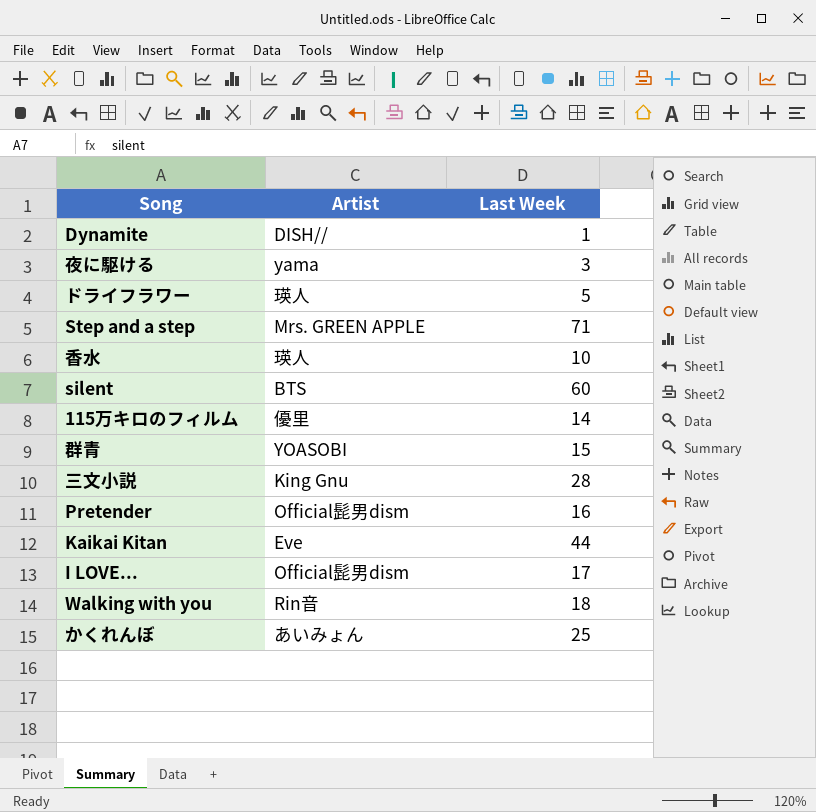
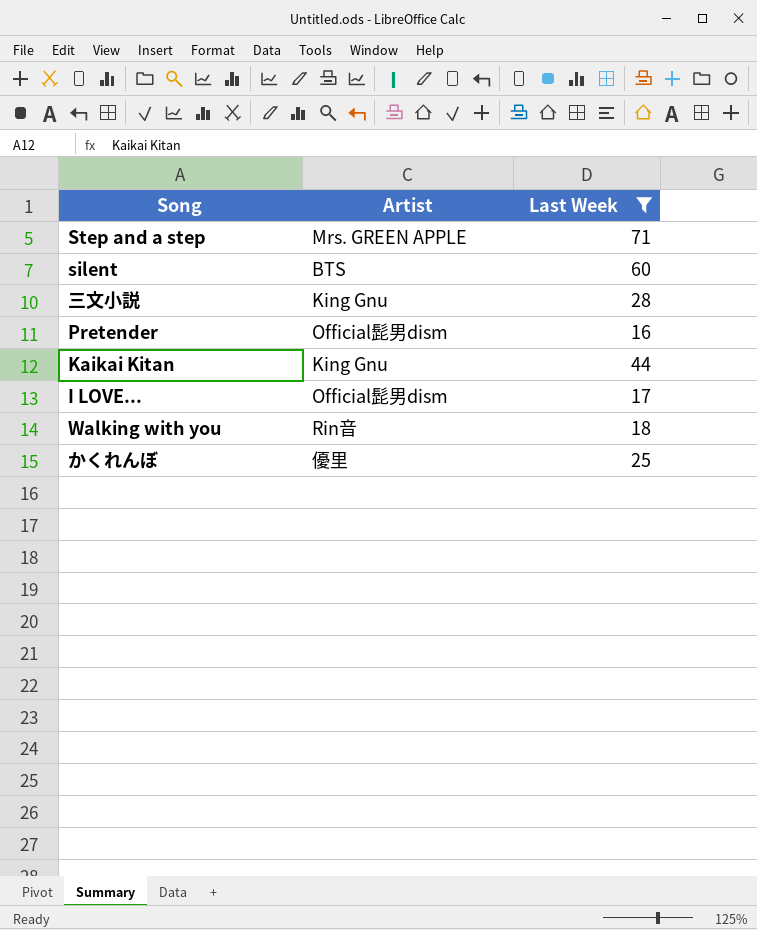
filter: none -> Last Week >= 16
Kaikai Kitan | Artist: Eve -> King Gnu
かくれんぼ | Artist: あいみょん -> 優里

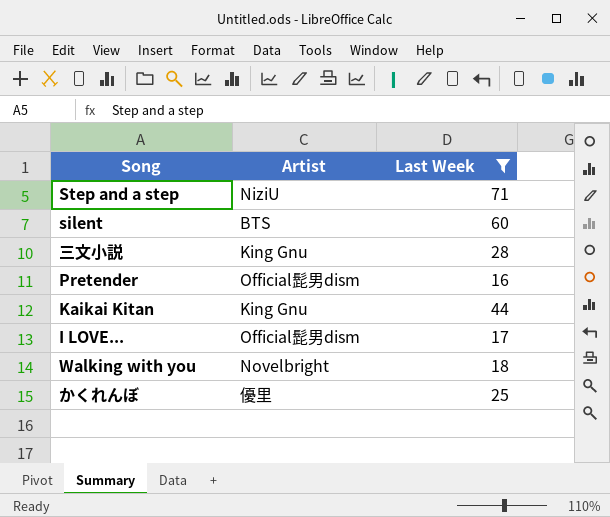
Step and a step | Artist: Mrs. GREEN APPLE -> NiziU
Walking with you | Artist: Rin音 -> Novelbright

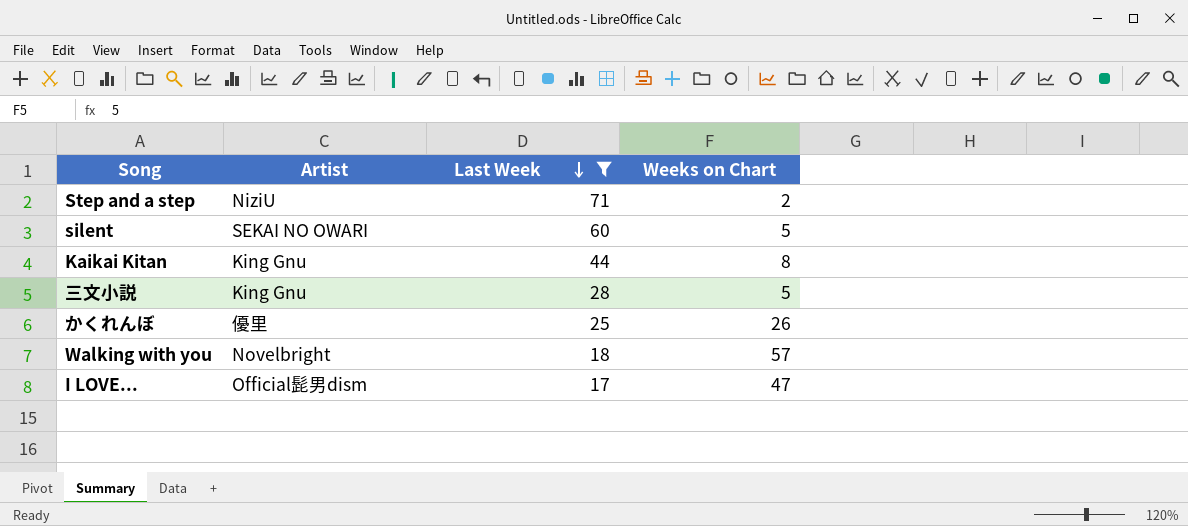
row order: none -> Last Week descending
column Weeks on Chart | position: none -> 4
row Pretender: Official髭男dism | 16 -> none
silent | Artist: BTS -> SEKAI NO OWARI

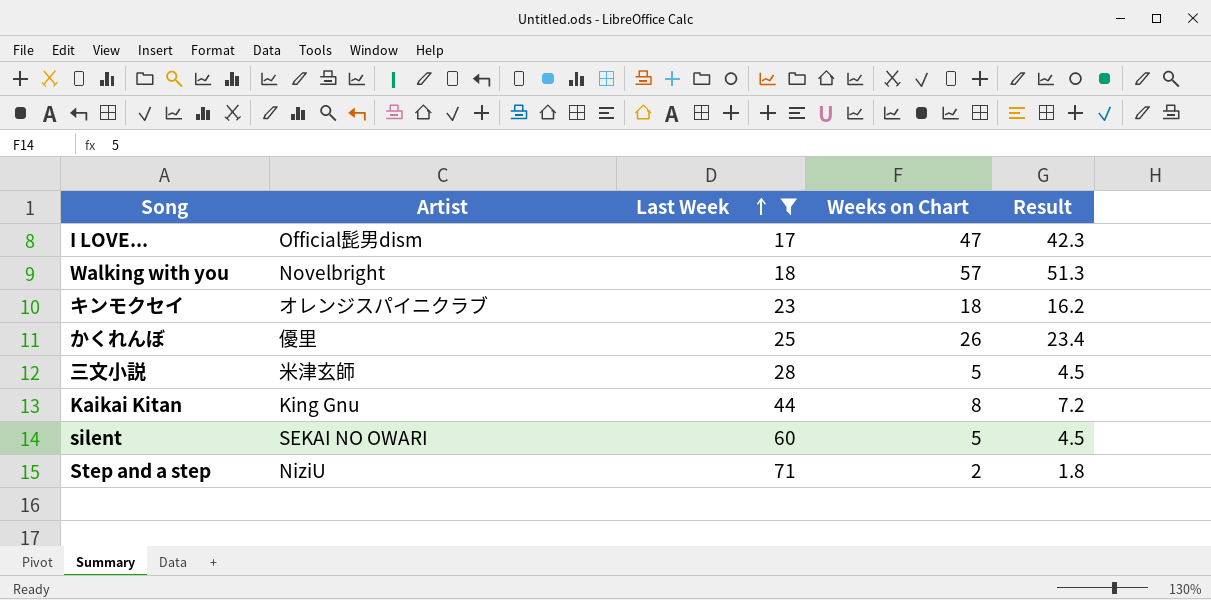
row order: Last Week descending -> Last Week ascending
column Result | formula: none -> [Weeks on Chart] * 0.9
row キンモクセイ: none -> オレンジスパイニクラブ | 23 | 18 | 16.2
三文小説 | Artist: King Gnu -> 米津玄師

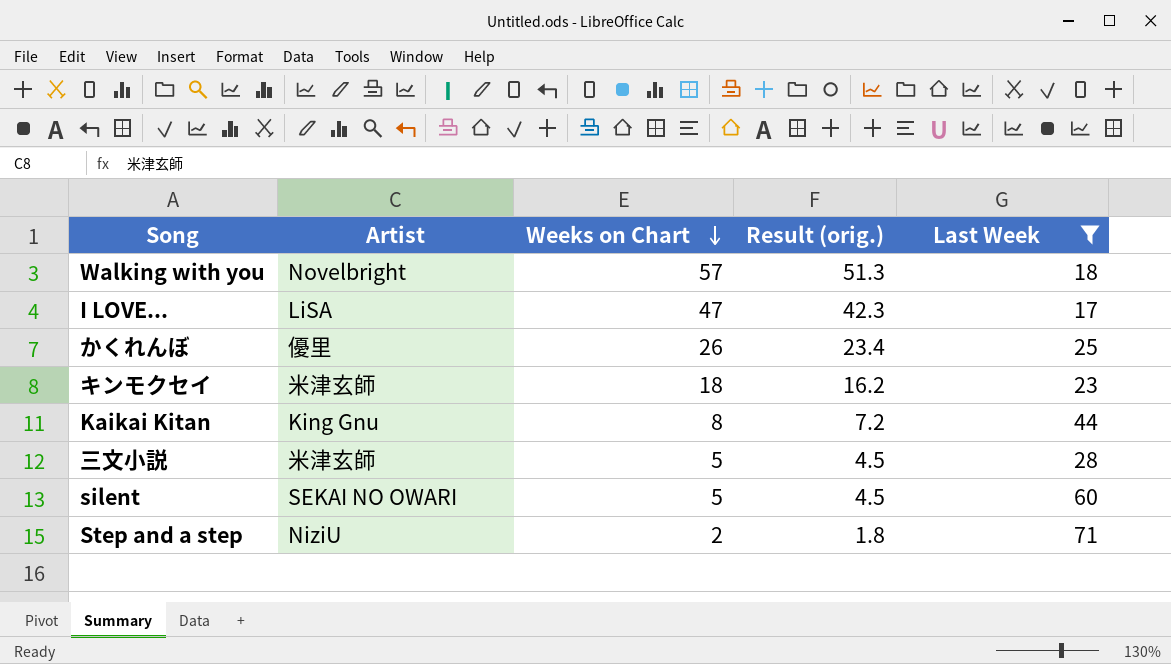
row order: Last Week ascending -> Weeks on Chart descending
column name: Result -> Result (orig.)
column Last Week | position: 3 -> 5
I LOVE... | Artist: Official髭男dism -> LiSA
キンモクセイ | Artist: オレンジスパイニクラブ -> 米津玄師

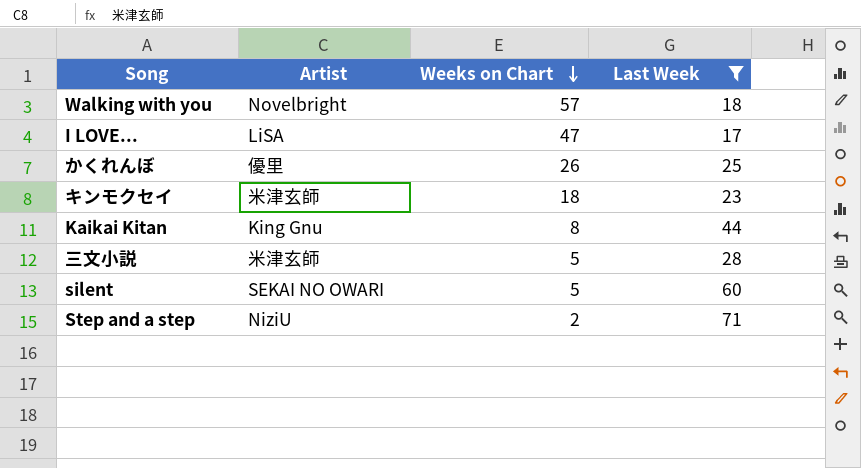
column Result (orig.) | formula: [Weeks on Chart] * 0.9 -> none

